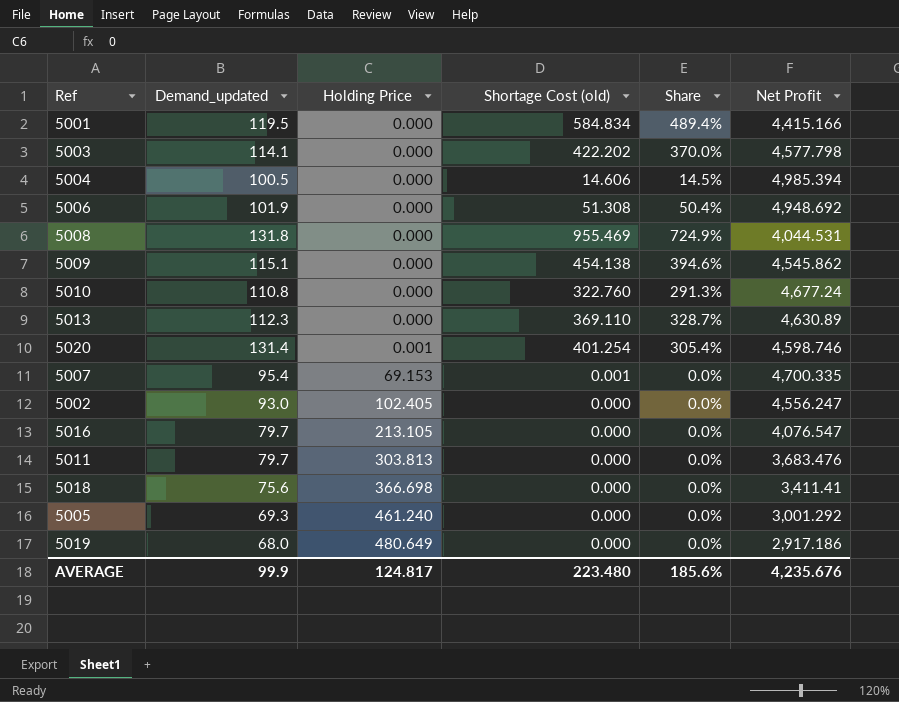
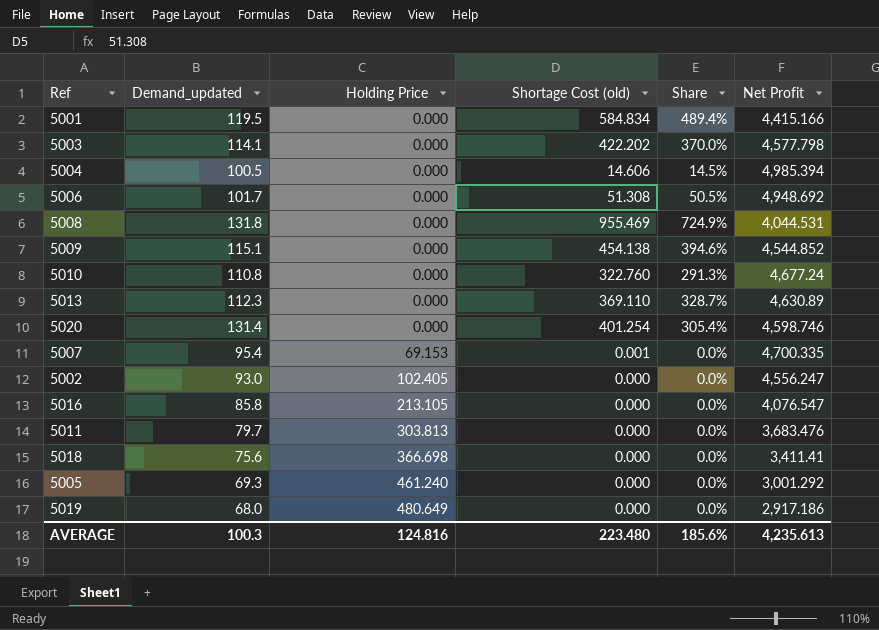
5006 | Demand_updated: 101.9 -> 101.7
5006 | Share: 50.4% -> 50.5%
5009 | Net Profit: 4,545.862 -> 4,544.852
5020 | Holding Price: 0.001 -> 0.000
5016 | Demand_updated: 79.7 -> 85.8
AVERAGE | Demand_updated: 99.9 -> 100.3
AVERAGE | Holding Price: 124.817 -> 124.816
AVERAGE | Net Profit: 4,235.676 -> 4,235.613

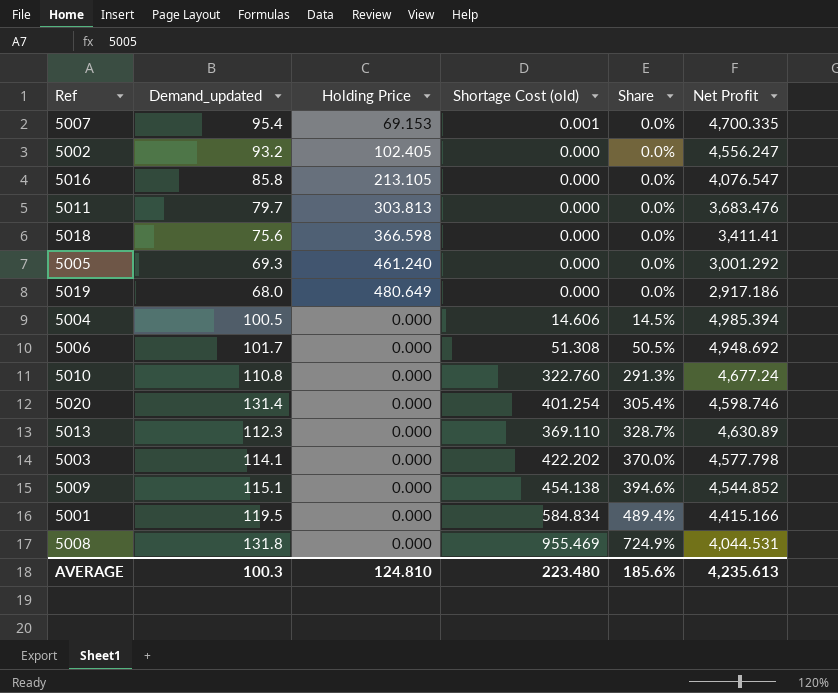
row order: Holding Price ascending -> Share ascending
5002 | Demand_updated: 93.0 -> 93.2
5018 | Holding Price: 366.698 -> 366.598
AVERAGE | Holding Price: 124.816 -> 124.810

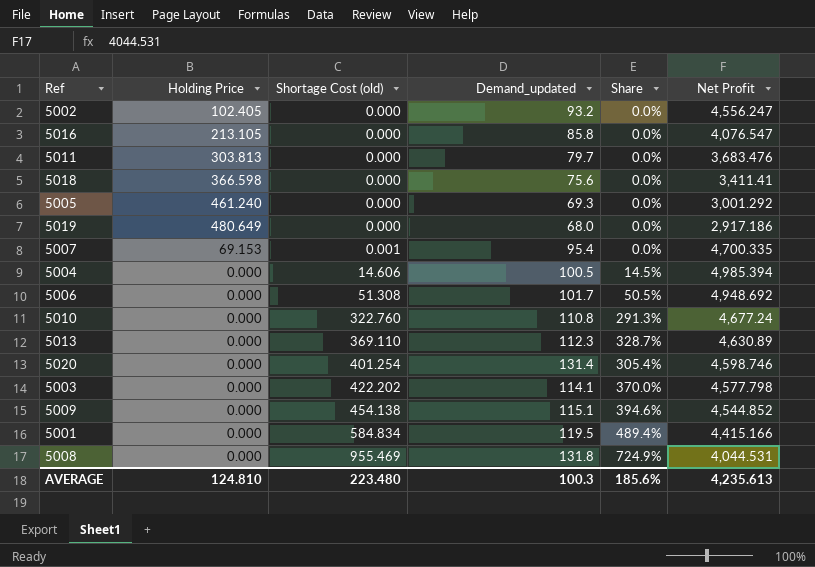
row order: Share ascending -> Shortage Cost (old) ascending
column Demand_updated | position: 2 -> 4

